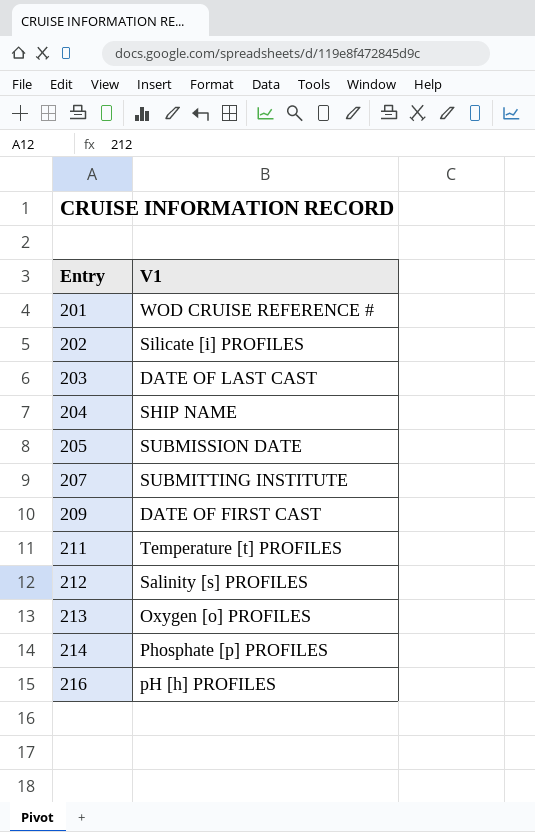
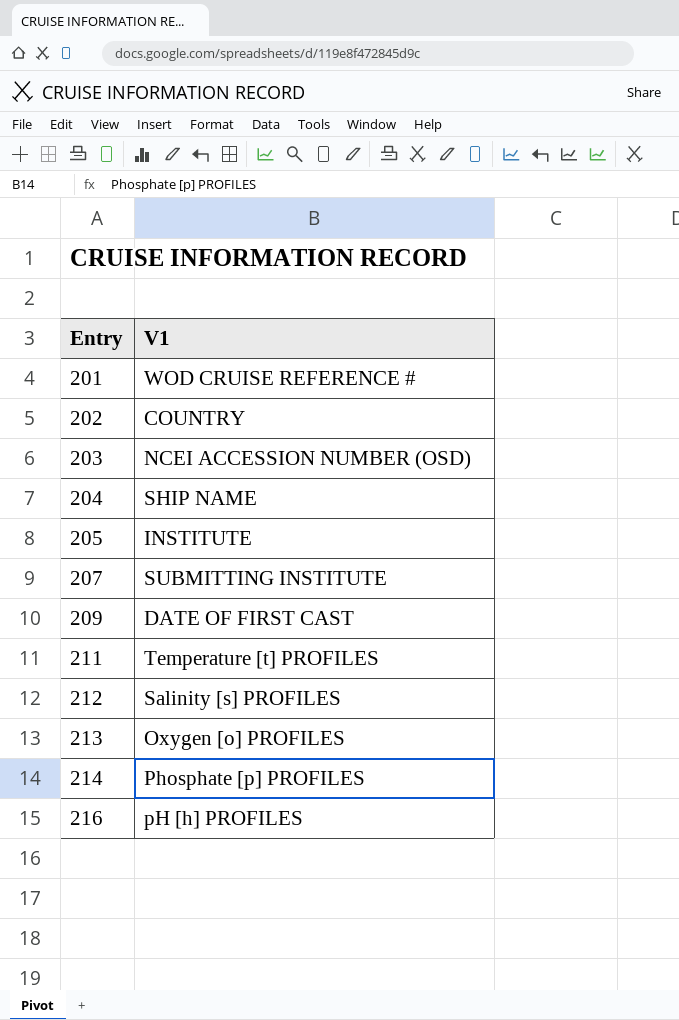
202 | V1: Silicate [i] PROFILES -> COUNTRY
203 | V1: DATE OF LAST CAST -> NCEI ACCESSION NUMBER (OSD)
205 | V1: SUBMISSION DATE -> INSTITUTE

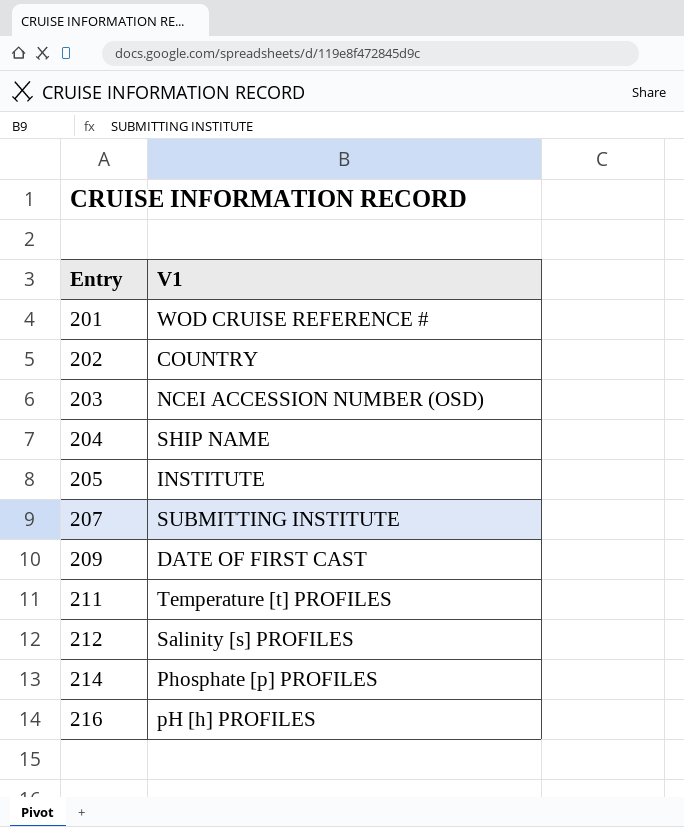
row 213: Oxygen [o] PROFILES -> none

